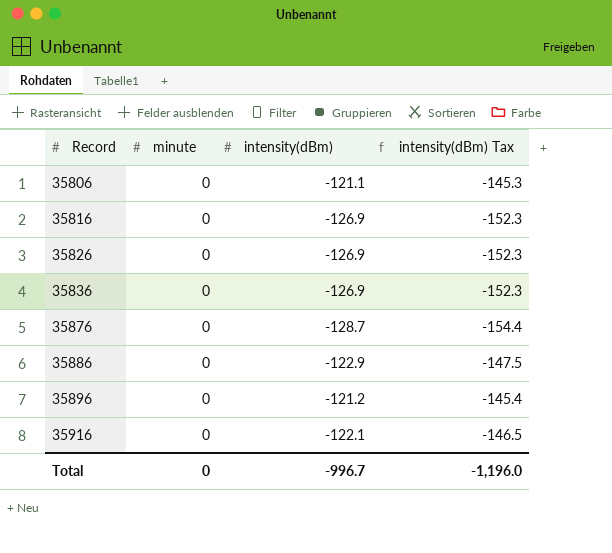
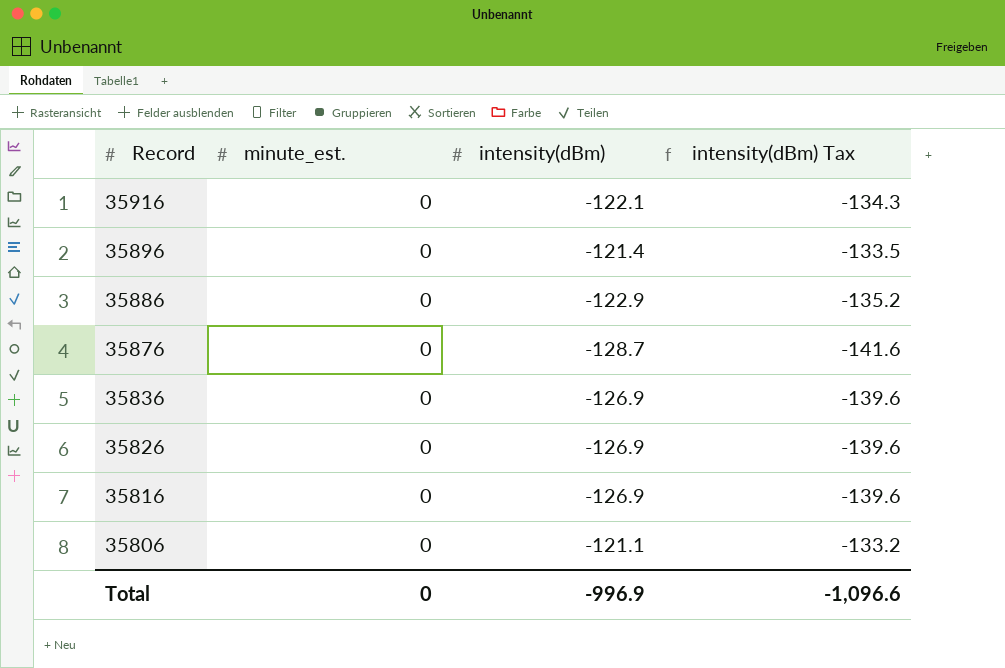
row order: Record ascending -> Record descending
column name: minute -> minute_est.
column intensity(dBm) Tax | formula: [intensity(dBm)] * 1.2 -> [intensity(dBm)] * 1.1
35896 | intensity(dBm): -121.2 -> -121.4
Total | intensity(dBm): -996.7 -> -996.9
Total | intensity(dBm) Tax: -1,196.0 -> -1,096.6

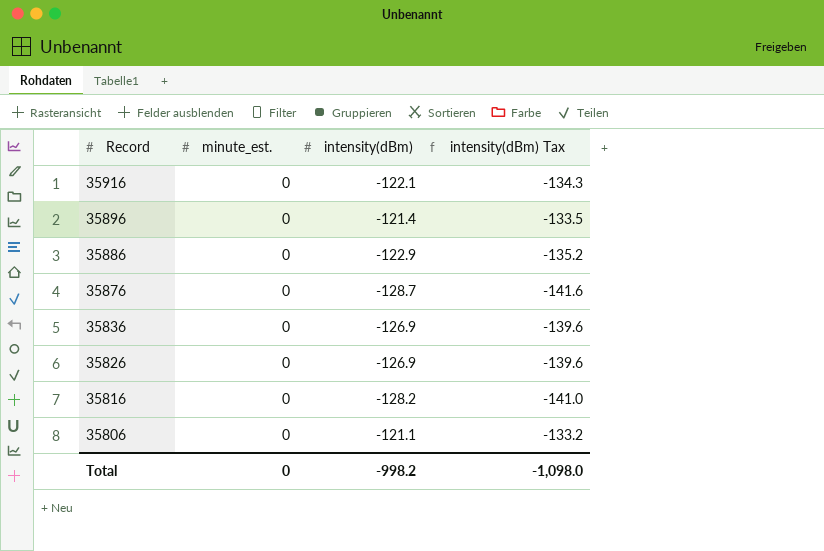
35816 | intensity(dBm): -126.9 -> -128.2
35816 | intensity(dBm) Tax: -139.6 -> -141.0
Total | intensity(dBm): -996.9 -> -998.2
Total | intensity(dBm) Tax: -1,096.6 -> -1,098.0

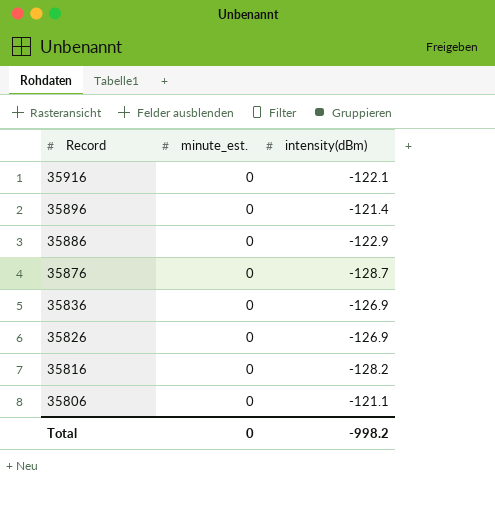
column intensity(dBm) Tax | formula: [intensity(dBm)] * 1.1 -> none

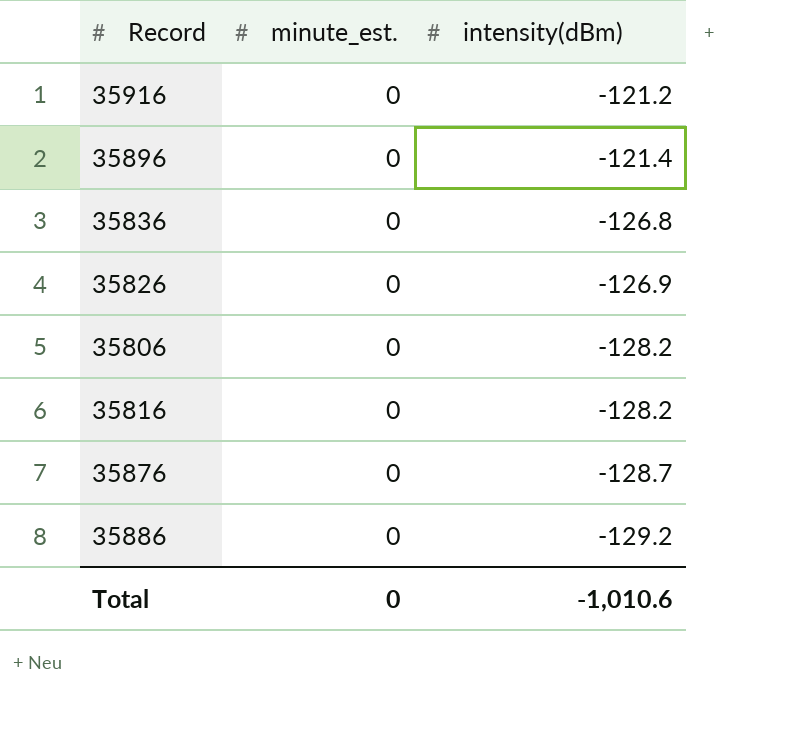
row order: Record descending -> intensity(dBm) descending
35916 | intensity(dBm): -122.1 -> -121.2
35836 | intensity(dBm): -126.9 -> -126.8
35806 | intensity(dBm): -121.1 -> -128.2
35886 | intensity(dBm): -122.9 -> -129.2
Total | intensity(dBm): -998.2 -> -1,010.6

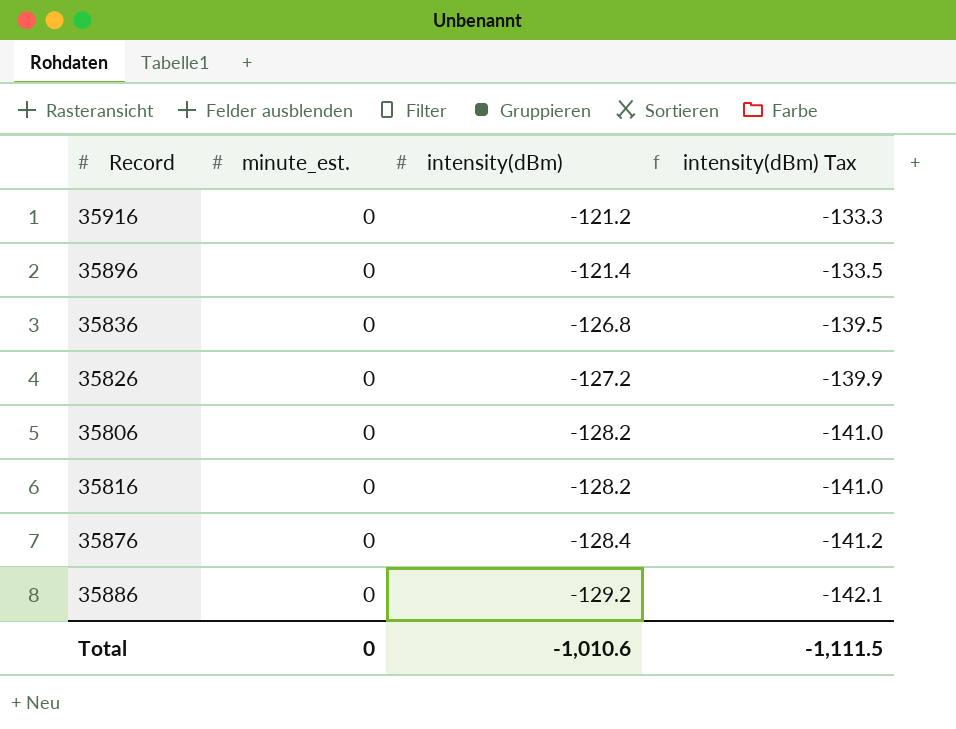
column intensity(dBm) Tax | formula: none -> [intensity(dBm)] * 1.1
35826 | intensity(dBm): -126.9 -> -127.2
35876 | intensity(dBm): -128.7 -> -128.4

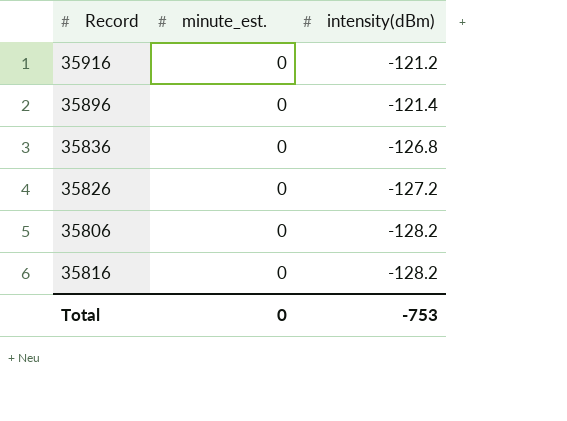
column intensity(dBm) Tax | formula: [intensity(dBm)] * 1.1 -> none
row 35876: 0 | -128.4 | -141.2 -> none
row 35886: 0 | -129.2 | -142.1 -> none
Total | intensity(dBm): -1,010.6 -> -753

